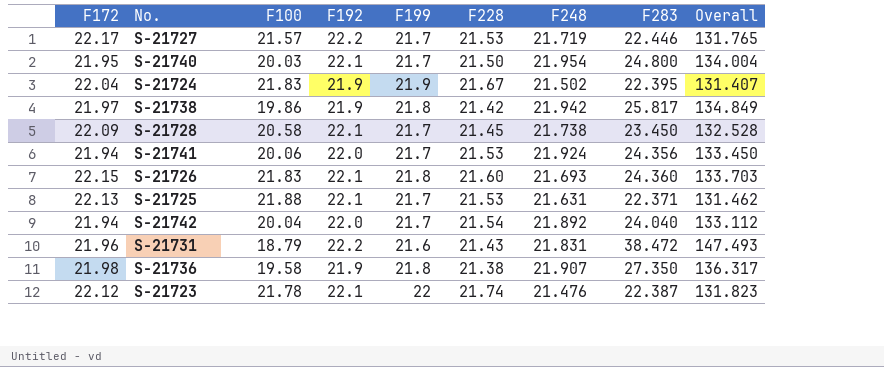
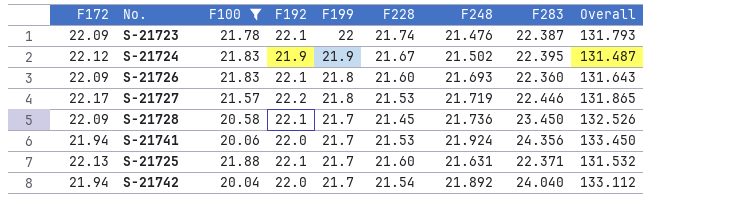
filter: none -> F100 >= 20.04
row order: none -> F199 descending
S-21723 | F172: 22.12 -> 22.09
S-21723 | Overall: 131.823 -> 131.793
S-21724 | F172: 22.04 -> 22.12
S-21724 | Overall: 131.407 -> 131.487
S-21726 | F172: 22.15 -> 22.09
S-21726 | F283: 24.360 -> 22.360
S-21726 | Overall: 133.703 -> 131.643
S-21727 | F199: 21.7 -> 21.8
S-21727 | Overall: 131.765 -> 131.865
S-21728 | F248: 21.738 -> 21.736
S-21728 | Overall: 132.528 -> 132.526
S-21725 | F228: 21.53 -> 21.60
S-21725 | Overall: 131.462 -> 131.532

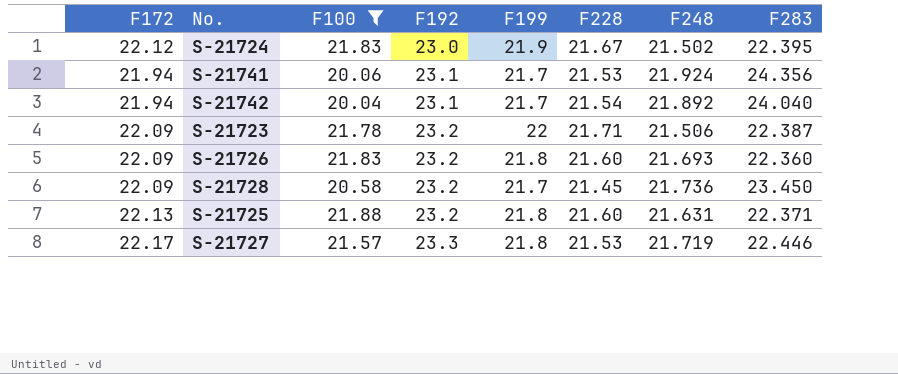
row order: F199 descending -> F192 ascending
column Overall | formula: [F172] + [F192] + [F199] + [F228] + [F248] + [F283] -> none
S-21724 | F192: 21.9 -> 23.0
S-21741 | F192: 22.0 -> 23.1
S-21742 | F192: 22.0 -> 23.1
S-21723 | F192: 22.1 -> 23.2
S-21723 | F228: 21.74 -> 21.71
S-21723 | F248: 21.476 -> 21.506
S-21726 | F192: 22.1 -> 23.2
S-21728 | F192: 22.1 -> 23.2
S-21725 | F192: 22.1 -> 23.2
S-21725 | F199: 21.7 -> 21.8
S-21727 | F192: 22.2 -> 23.3

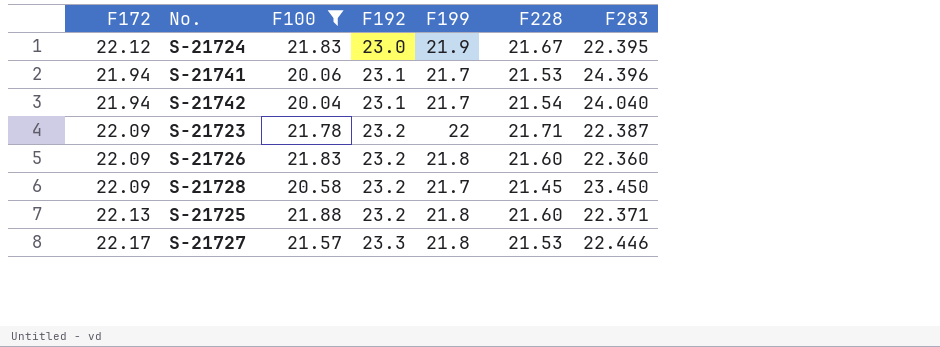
column F248 | position: 7 -> none
S-21741 | F283: 24.356 -> 24.396

